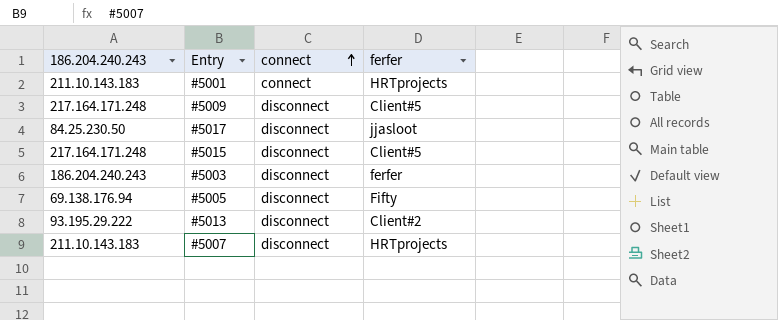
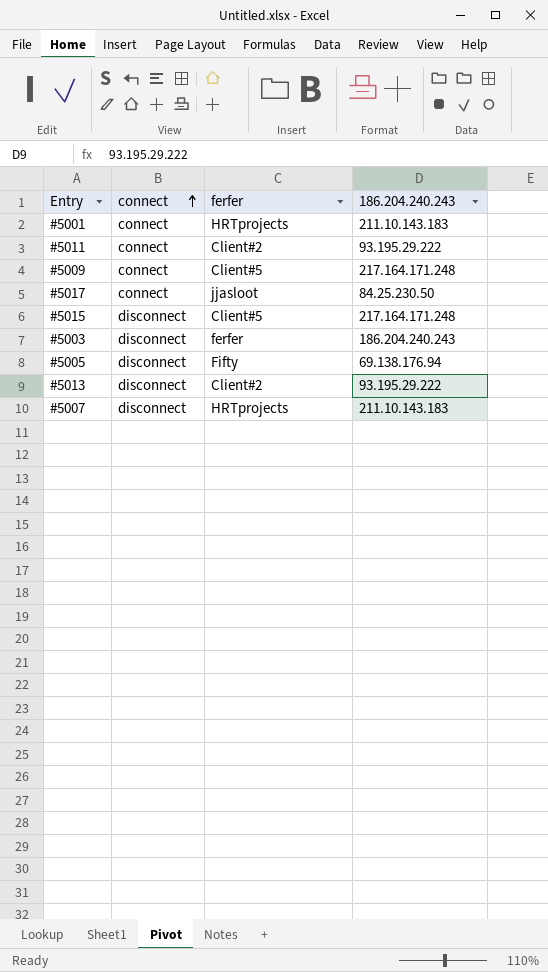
column 186.204.240.243 | position: 1 -> 4
row #5011: none -> connect | Client#2 | 93.195.29.222
#5009 | connect: disconnect -> connect
#5017 | connect: disconnect -> connect

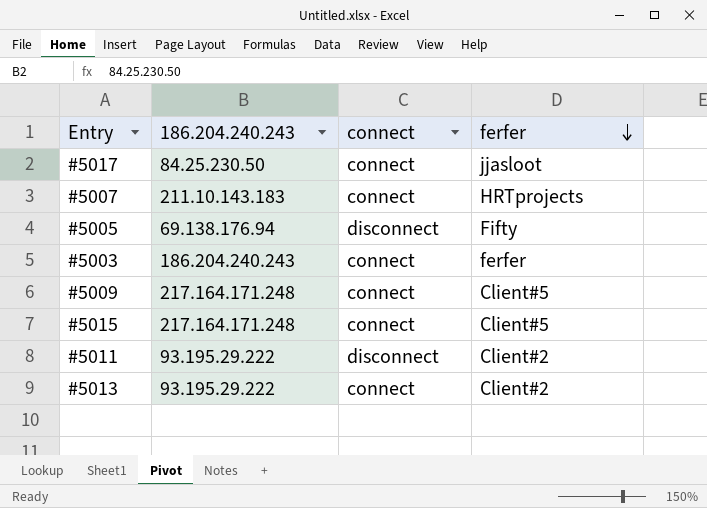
row order: connect ascending -> ferfer descending
column 186.204.240.243 | position: 4 -> 2
row #5001: connect | HRTprojects | 211.10.143.183 -> none
#5007 | connect: disconnect -> connect
#5003 | connect: disconnect -> connect
#5015 | connect: disconnect -> connect
#5011 | connect: connect -> disconnect
#5013 | connect: disconnect -> connect

